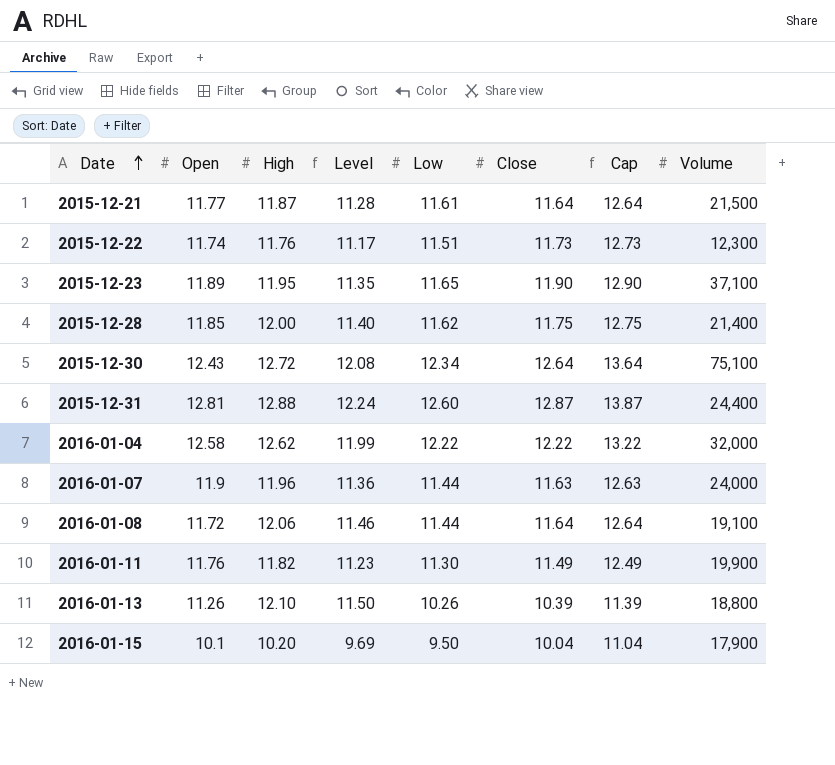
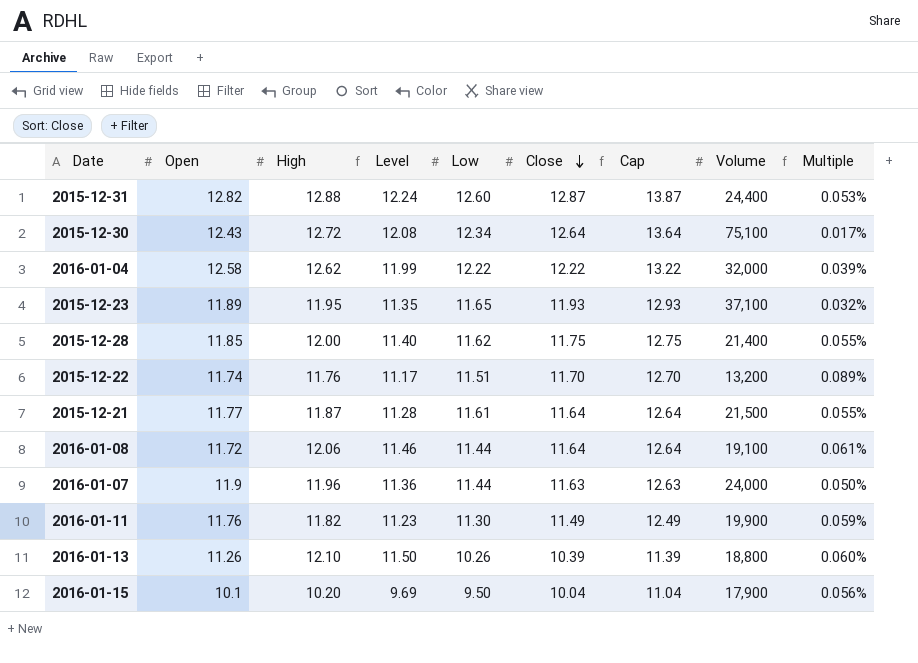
row order: Date ascending -> Close descending
column Multiple | formula: none -> [Open] / [Volume]
2015-12-31 | Open: 12.81 -> 12.82
2015-12-23 | Close: 11.90 -> 11.93
2015-12-23 | Cap: 12.90 -> 12.93
2015-12-22 | Close: 11.73 -> 11.70
2015-12-22 | Cap: 12.73 -> 12.70
2015-12-22 | Volume: 12,300 -> 13,200

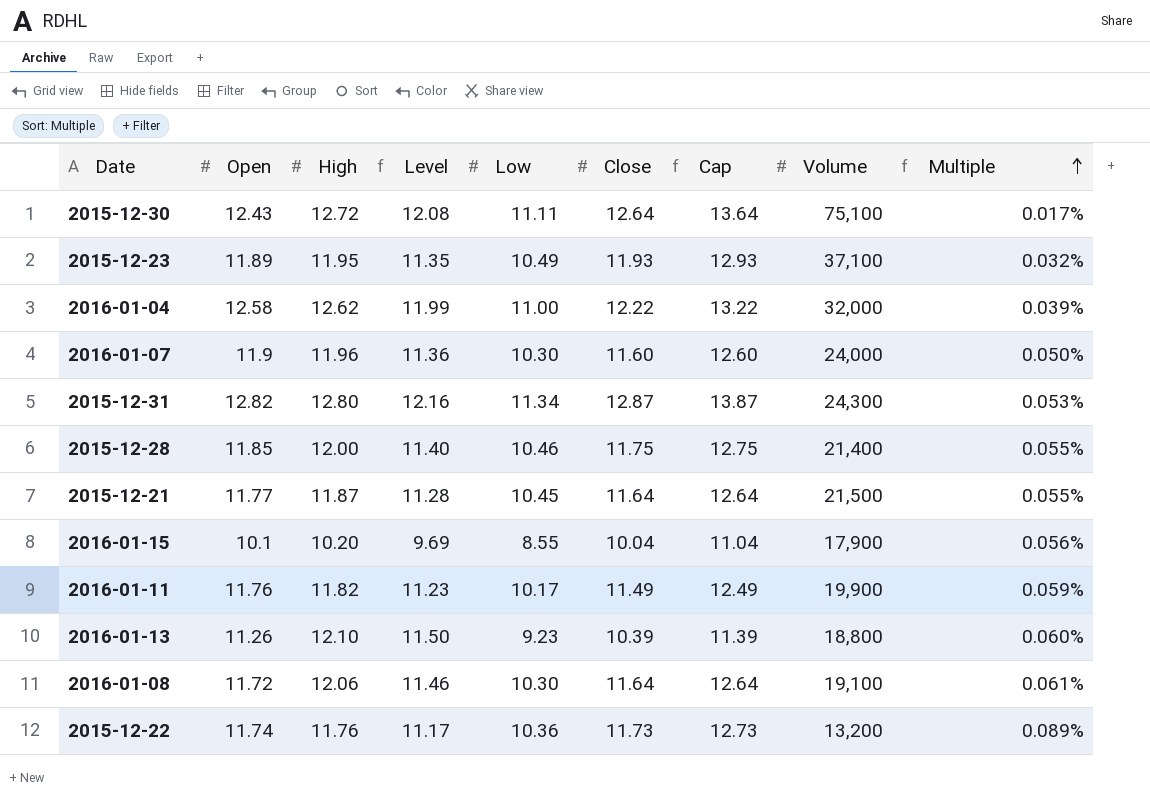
row order: Close descending -> Multiple ascending
2015-12-30 | Low: 12.34 -> 11.11
2015-12-23 | Low: 11.65 -> 10.49
2016-01-04 | Low: 12.22 -> 11.00
2016-01-07 | Low: 11.44 -> 10.30
2016-01-07 | Close: 11.63 -> 11.60
2016-01-07 | Cap: 12.63 -> 12.60
2015-12-31 | High: 12.88 -> 12.80
2015-12-31 | Level: 12.24 -> 12.16
2015-12-31 | Low: 12.60 -> 11.34
2015-12-31 | Volume: 24,400 -> 24,300
2015-12-28 | Low: 11.62 -> 10.46
2015-12-21 | Low: 11.61 -> 10.45
2016-01-15 | Low: 9.50 -> 8.55
2016-01-11 | Low: 11.30 -> 10.17
2016-01-13 | Low: 10.26 -> 9.23
2016-01-08 | Low: 11.44 -> 10.30
2015-12-22 | Low: 11.51 -> 10.36
2015-12-22 | Close: 11.70 -> 11.73
2015-12-22 | Cap: 12.70 -> 12.73

